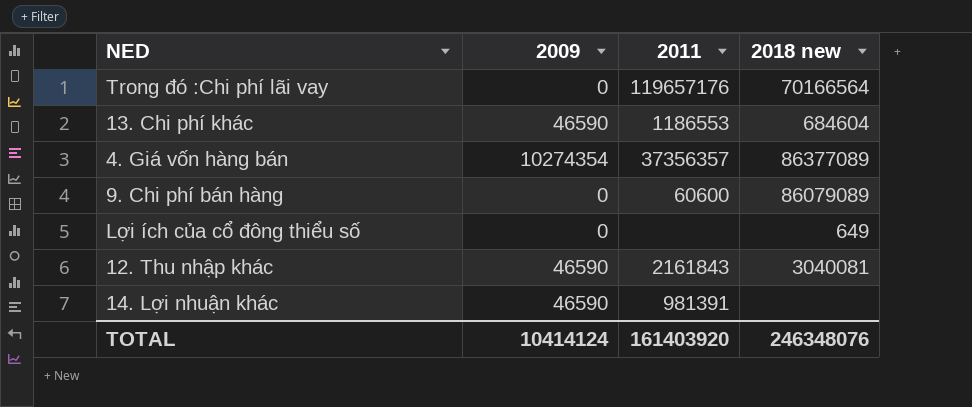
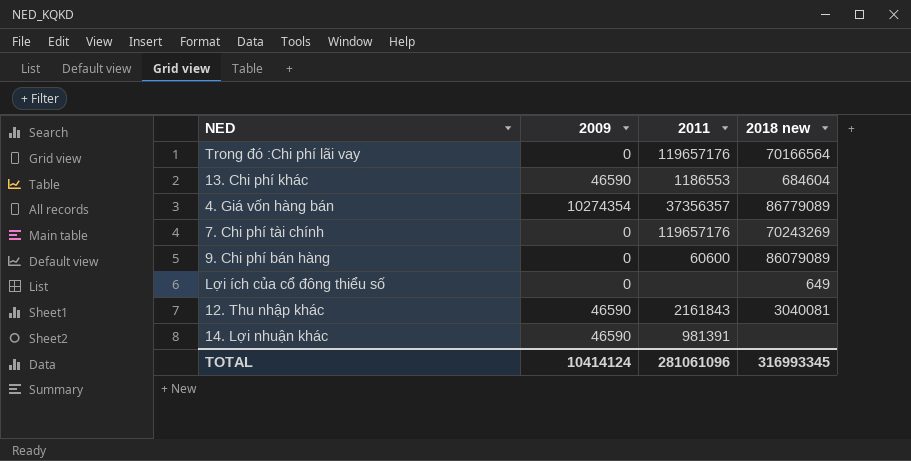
4. Giá vốn hàng bán | 2018 new: 86377089 -> 86779089
row 7. Chi phí tài chính: none -> 0 | 119657176 | 70243269
TOTAL | 2011: 161403920 -> 281061096
TOTAL | 2018 new: 246348076 -> 316993345

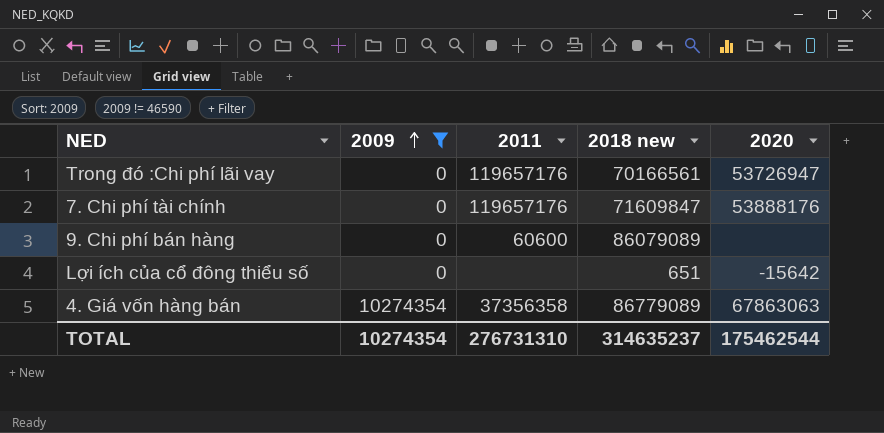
filter: none -> 2009 != 46590
row order: none -> 2009 ascending
column 2020 | position: none -> 5
Trong đó :Chi phí lãi vay | 2018 new: 70166564 -> 70166561
7. Chi phí tài chính | 2018 new: 70243269 -> 71609847
Lợi ích của cổ đông thiểu số | 2018 new: 649 -> 651
4. Giá vốn hàng bán | 2011: 37356357 -> 37356358
TOTAL | 2009: 10414124 -> 10274354
TOTAL | 2011: 281061096 -> 276731310
TOTAL | 2018 new: 316993345 -> 314635237

